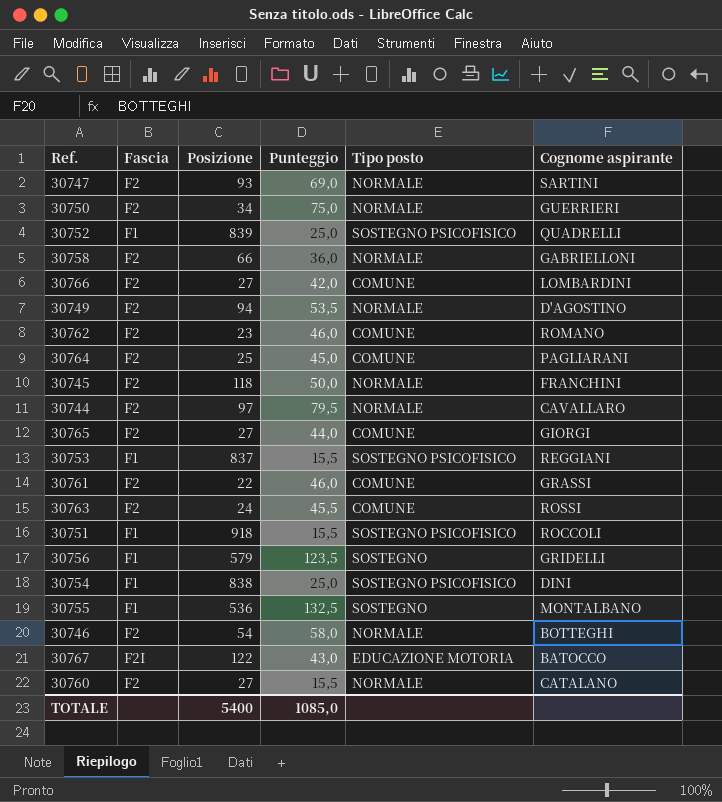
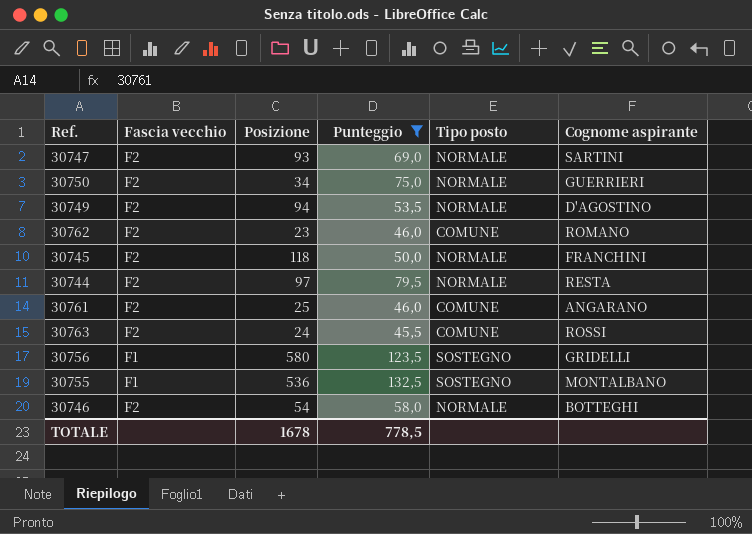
filter: none -> Punteggio >= 45,5
column name: Fascia -> Fascia vecchio
30744 | Cognome aspirante: CAVALLARO -> RESTA
30761 | Posizione: 22 -> 25
30761 | Cognome aspirante: GRASSI -> ANGARANO
30756 | Posizione: 579 -> 580
TOTALE | Posizione: 5400 -> 1678
TOTALE | Punteggio: 1085,0 -> 778,5

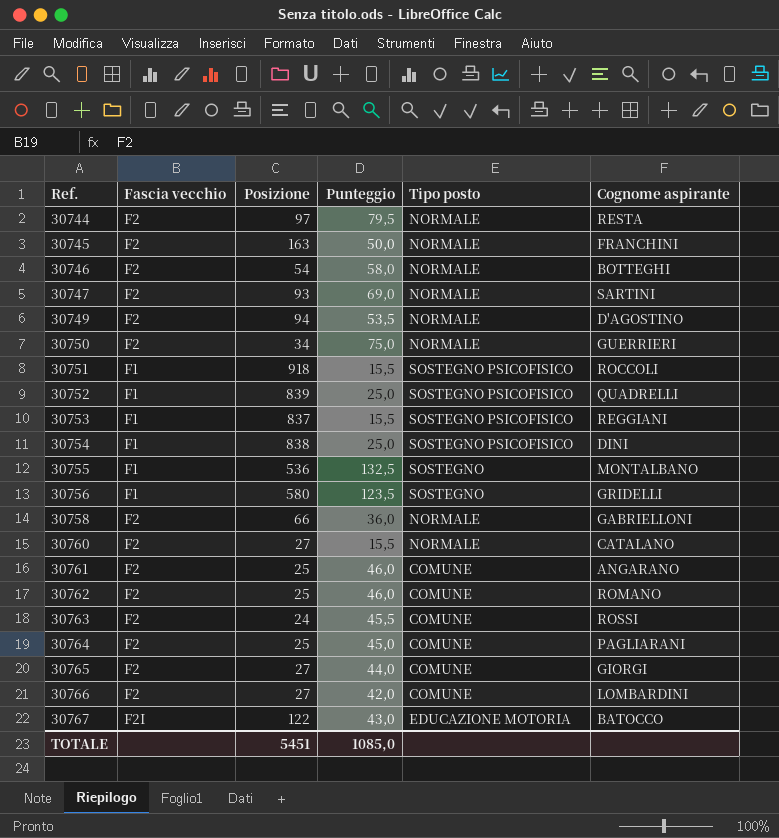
filter: Punteggio >= 45,5 -> none
row order: none -> Ref. ascending
30745 | Posizione: 118 -> 163
30762 | Posizione: 23 -> 25
TOTALE | Posizione: 1678 -> 5451
TOTALE | Punteggio: 778,5 -> 1085,0

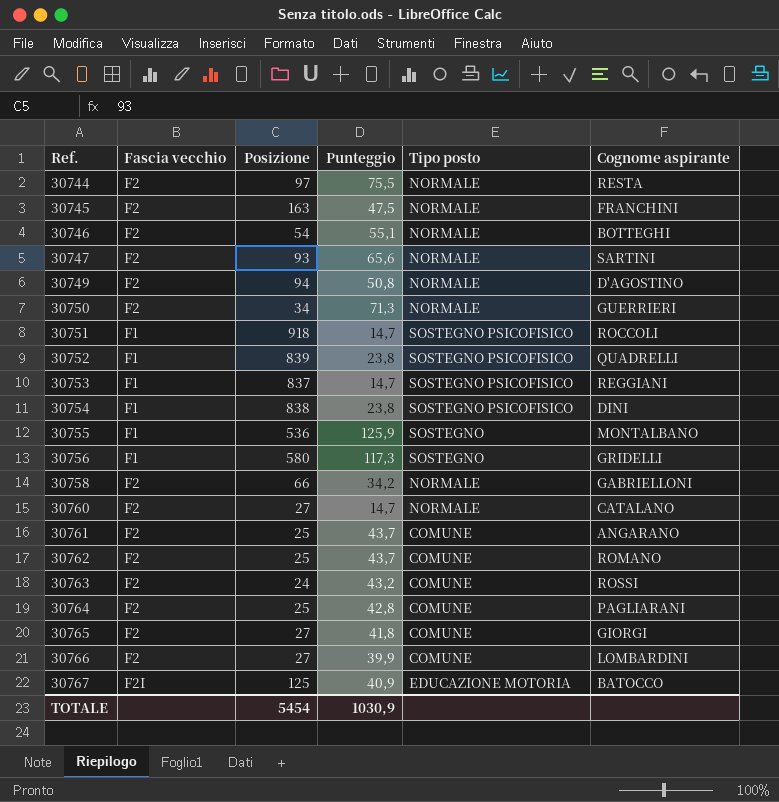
30744 | Punteggio: 79,5 -> 75,5
30745 | Punteggio: 50,0 -> 47,5
30746 | Punteggio: 58,0 -> 55,1
30747 | Punteggio: 69,0 -> 65,6
30749 | Punteggio: 53,5 -> 50,8
30750 | Punteggio: 75,0 -> 71,3
30751 | Punteggio: 15,5 -> 14,7
30752 | Punteggio: 25,0 -> 23,8
30753 | Punteggio: 15,5 -> 14,7
30754 | Punteggio: 25,0 -> 23,8
30755 | Punteggio: 132,5 -> 125,9
30756 | Punteggio: 123,5 -> 117,3
30758 | Punteggio: 36,0 -> 34,2
30760 | Punteggio: 15,5 -> 14,7
30761 | Punteggio: 46,0 -> 43,7
30762 | Punteggio: 46,0 -> 43,7
30763 | Punteggio: 45,5 -> 43,2
30764 | Punteggio: 45,0 -> 42,8
30765 | Punteggio: 44,0 -> 41,8
30766 | Punteggio: 42,0 -> 39,9
30767 | Posizione: 122 -> 125
30767 | Punteggio: 43,0 -> 40,9
TOTALE | Posizione: 5451 -> 5454
TOTALE | Punteggio: 1085,0 -> 1030,9

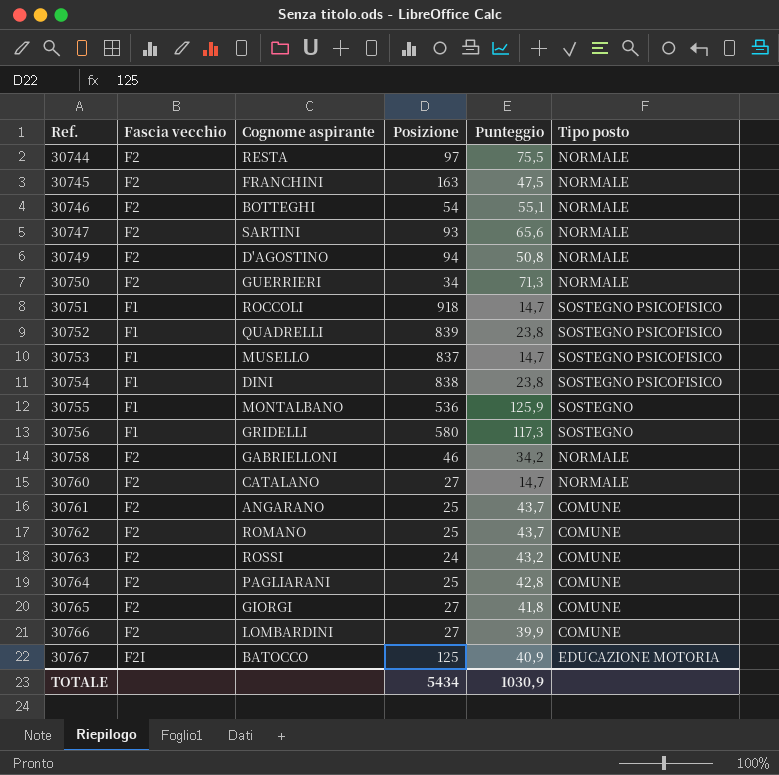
column Cognome aspirante | position: 6 -> 3
30753 | Cognome aspirante: REGGIANI -> MUSELLO
30758 | Posizione: 66 -> 46
TOTALE | Posizione: 5454 -> 5434

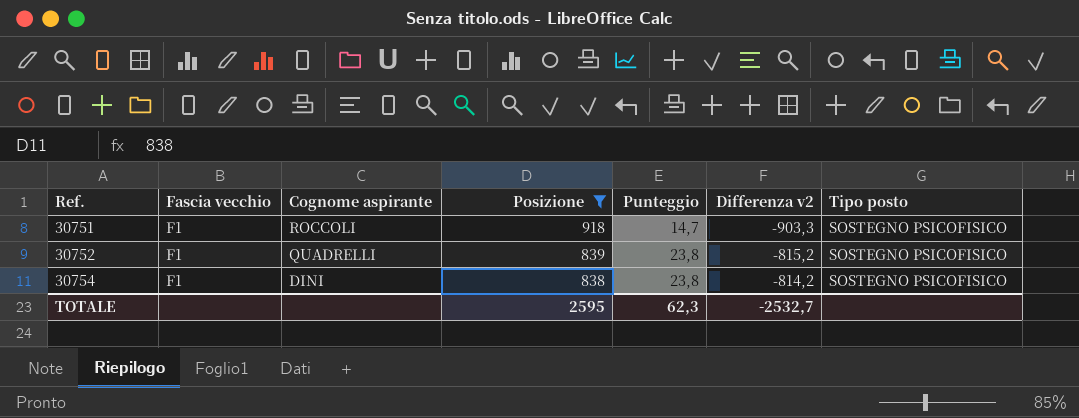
filter: none -> Posizione >= 838
column Differenza v2 | formula: none -> [Punteggio] - [Posizione]
TOTALE | Posizione: 5434 -> 2595
TOTALE | Punteggio: 1030,9 -> 62,3

